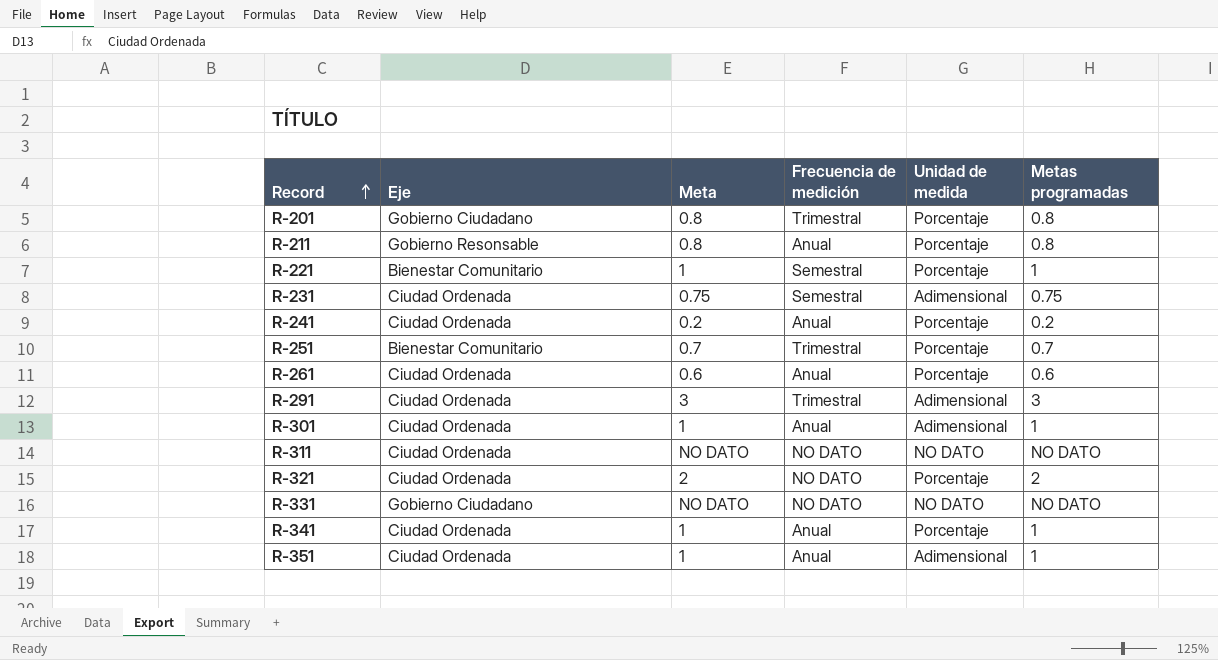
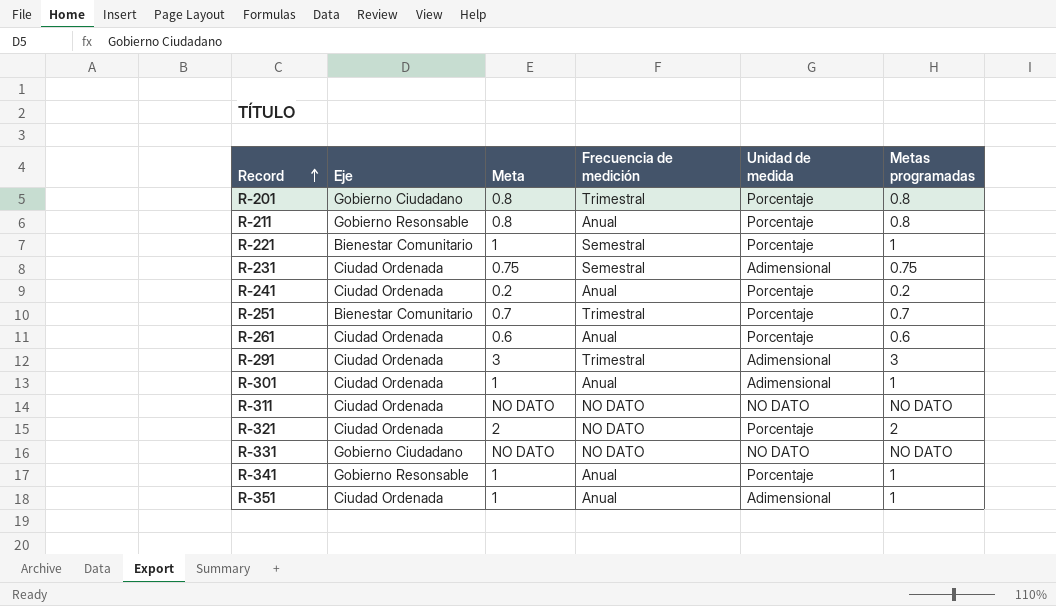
R-341 | Eje: Ciudad Ordenada -> Gobierno Resonsable

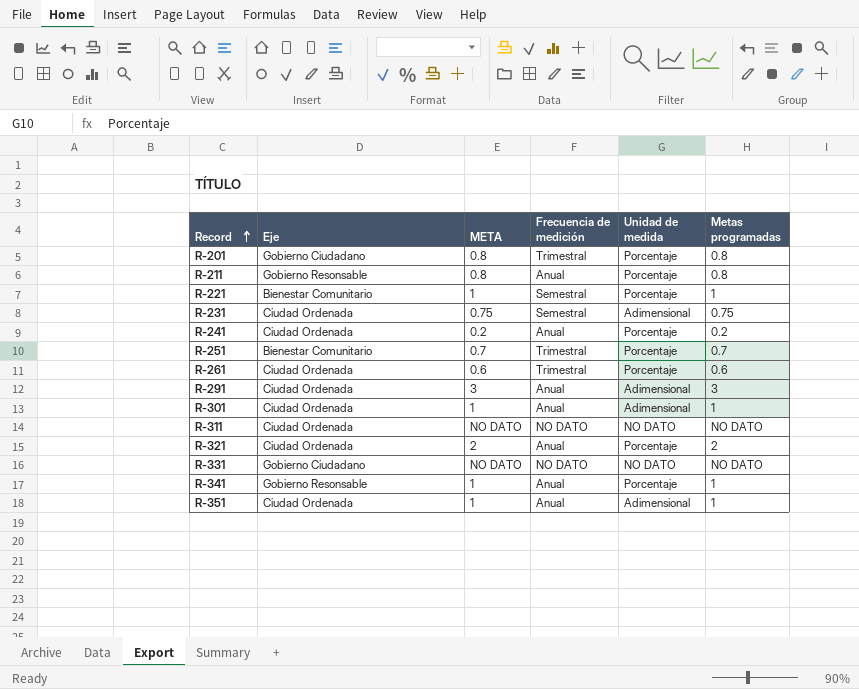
column name: Meta -> META
R-261 | Frecuencia de medición: Anual -> Trimestral
R-291 | Frecuencia de medición: Trimestral -> Anual
R-321 | Frecuencia de medición: NO DATO -> Anual

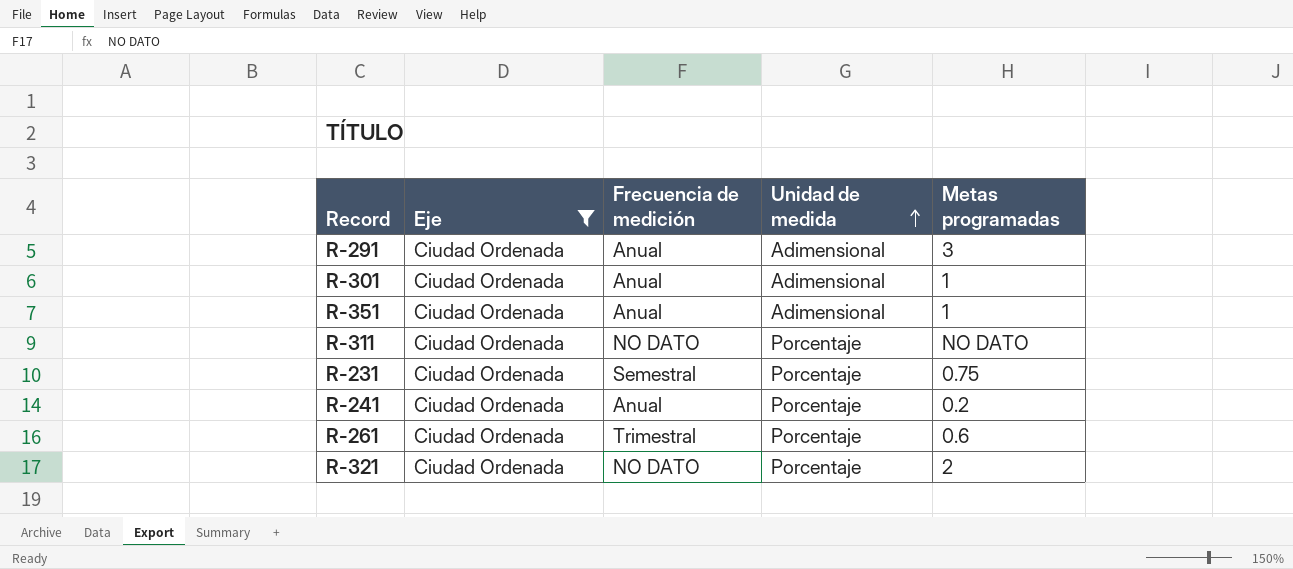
filter: none -> Eje = Ciudad Ordenada
row order: Record ascending -> Unidad de medida ascending
column META | position: 3 -> none
R-311 | Unidad de medida: NO DATO -> Porcentaje
R-231 | Unidad de medida: Adimensional -> Porcentaje
R-321 | Frecuencia de medición: Anual -> NO DATO

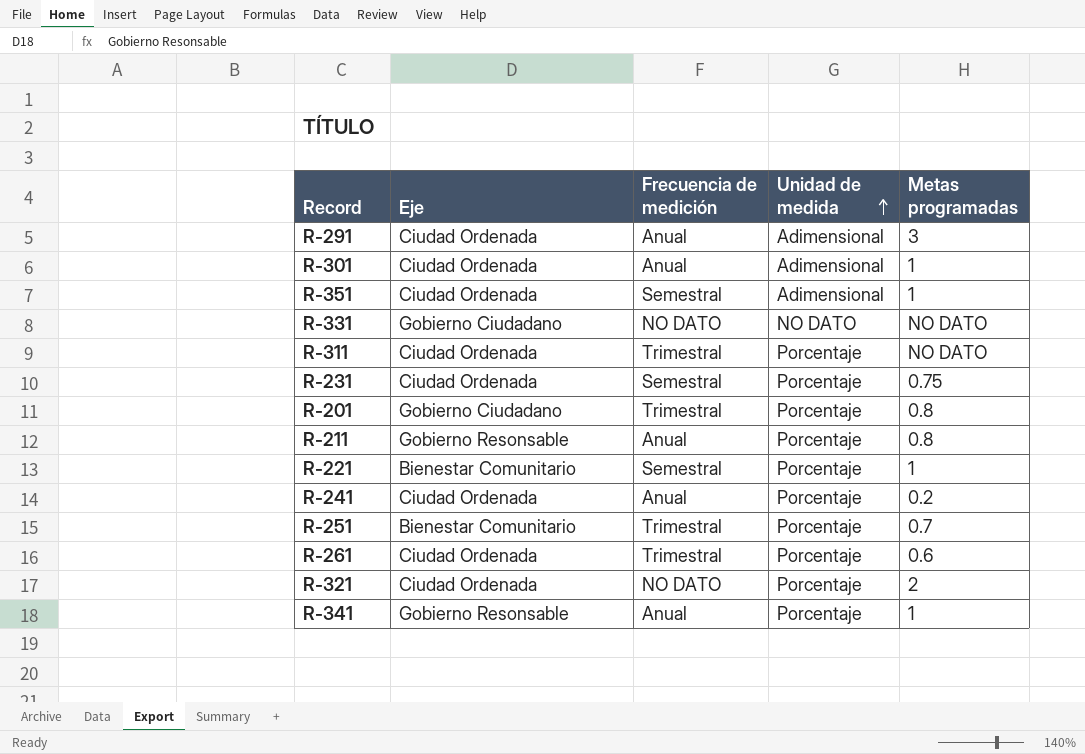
filter: Eje = Ciudad Ordenada -> none
R-351 | Frecuencia de medición: Anual -> Semestral
R-311 | Frecuencia de medición: NO DATO -> Trimestral

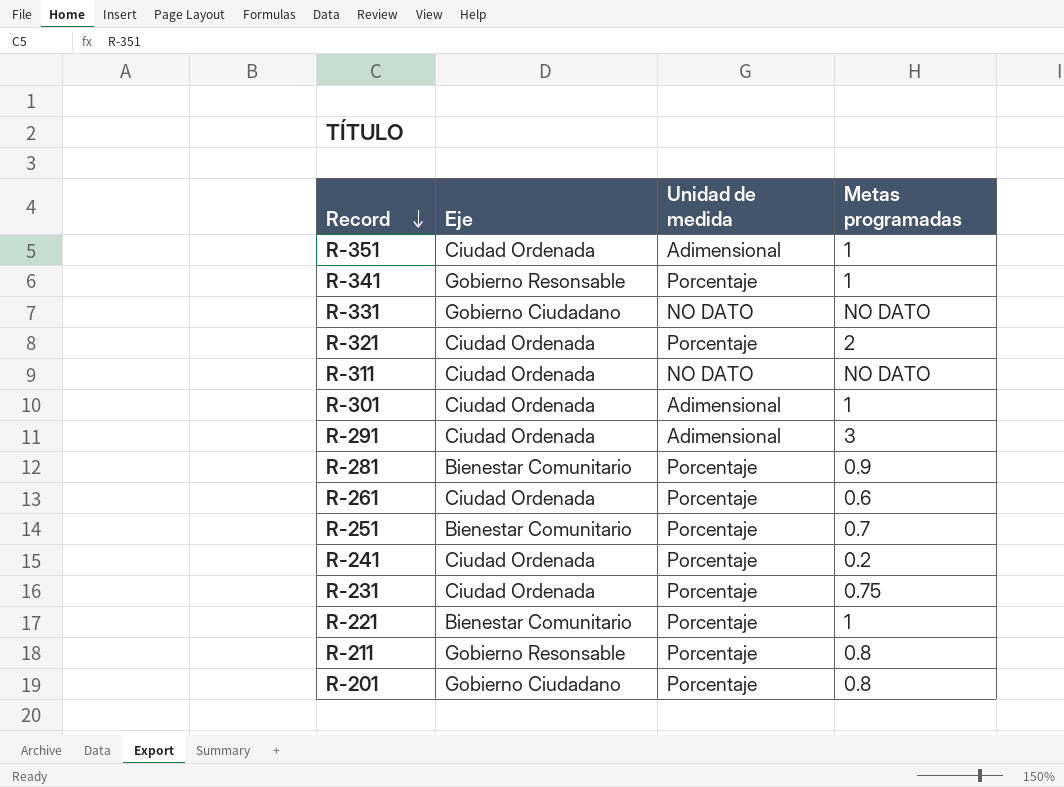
row order: Unidad de medida ascending -> Record descending
column Frecuencia de medición | position: 3 -> none
R-311 | Unidad de medida: Porcentaje -> NO DATO
row R-281: none -> Bienestar Comunitario | Porcentaje | 0.9

